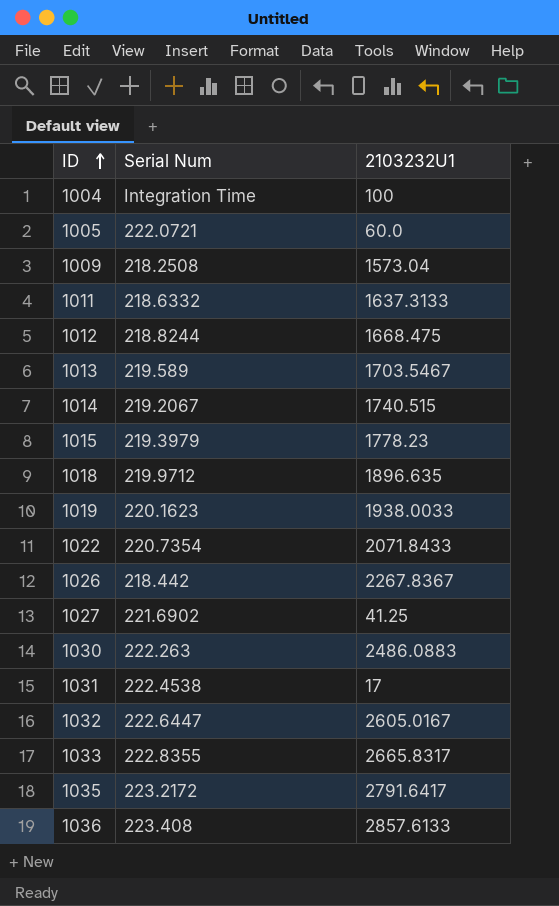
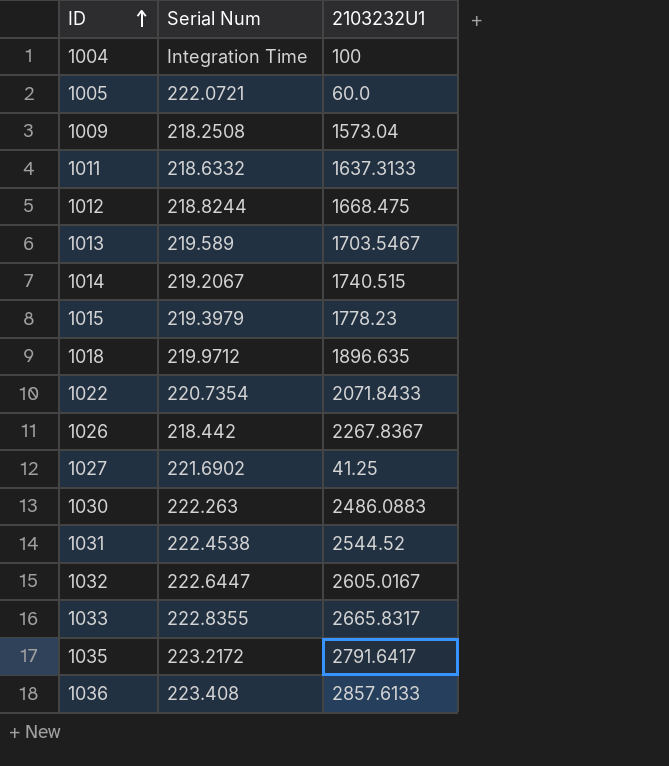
row 1019: 220.1623 | 1938.0033 -> none
1031 | 2103232U1: 17 -> 2544.52

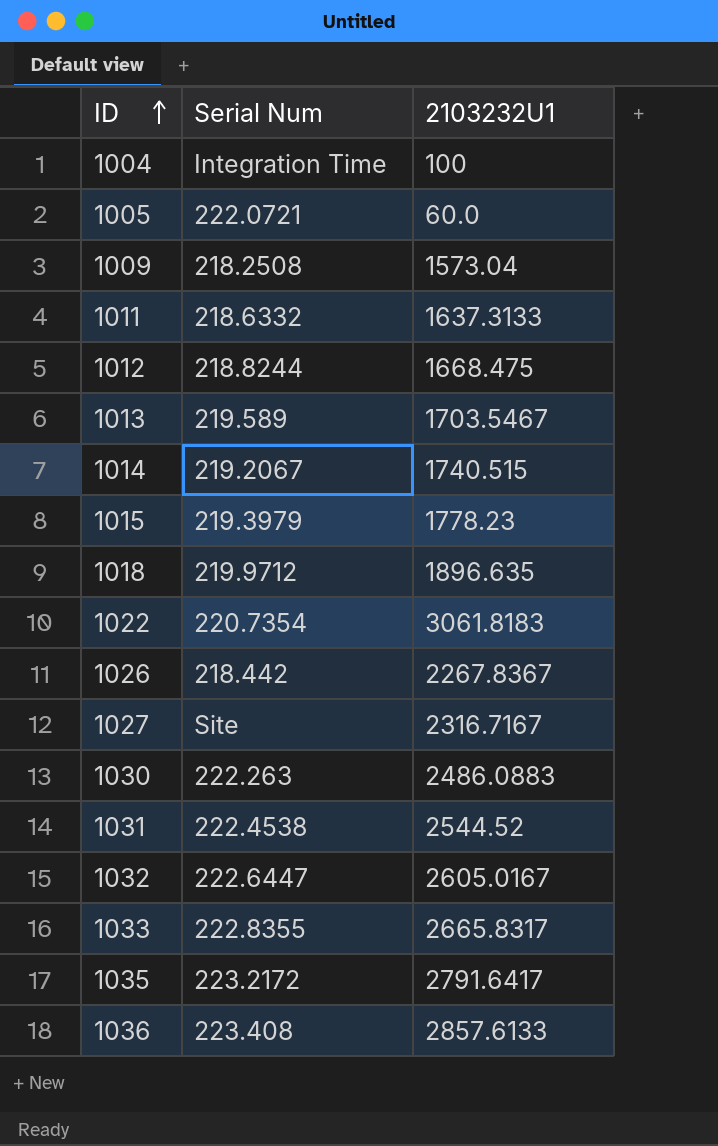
1022 | 2103232U1: 2071.8433 -> 3061.8183
1027 | Serial Num: 221.6902 -> Site
1027 | 2103232U1: 41.25 -> 2316.7167

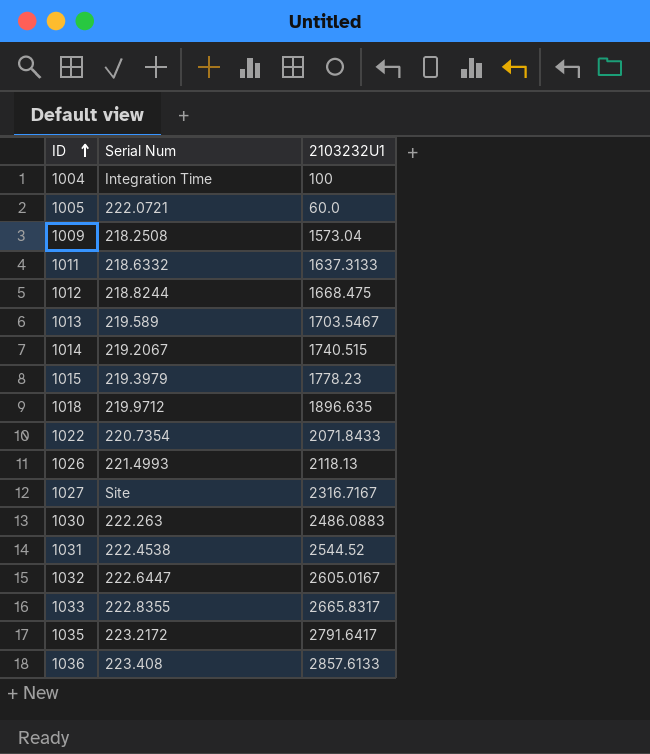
1022 | 2103232U1: 3061.8183 -> 2071.8433
1026 | Serial Num: 218.442 -> 221.4993
1026 | 2103232U1: 2267.8367 -> 2118.13

